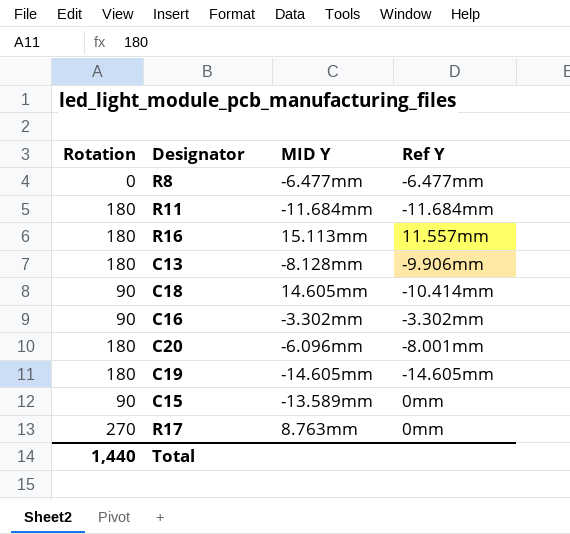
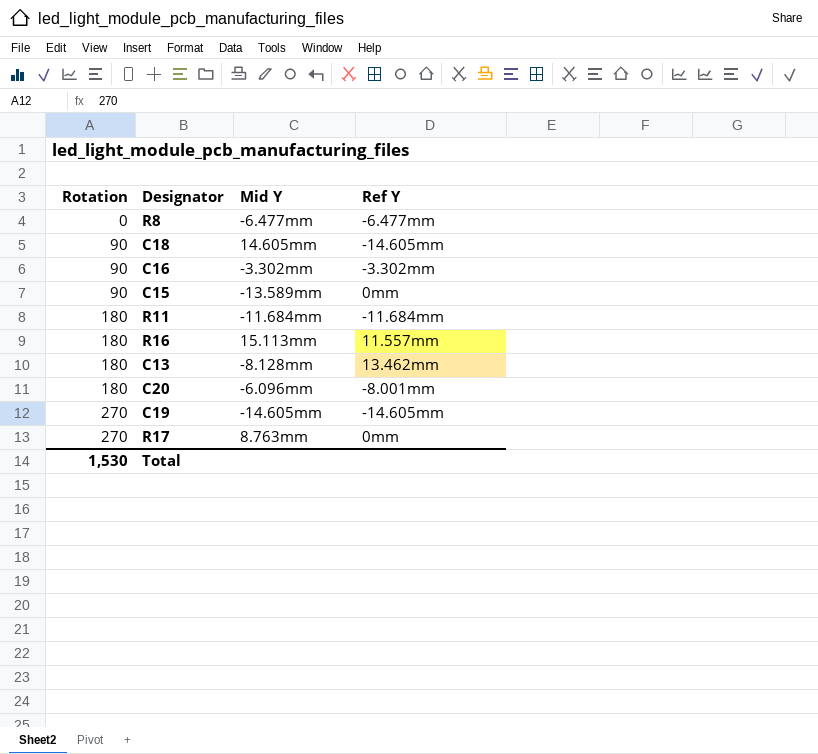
row order: none -> Rotation ascending
column name: MID Y -> Mid Y
C18 | Ref Y: -10.414mm -> -14.605mm
C13 | Ref Y: -9.906mm -> 13.462mm
C19 | Rotation: 180 -> 270
Total | Rotation: 1,440 -> 1,530

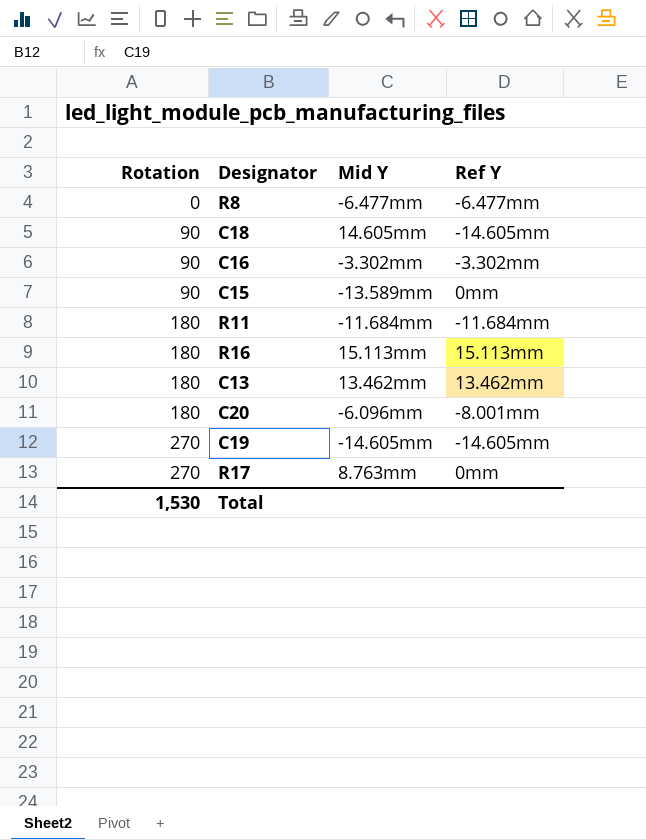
R16 | Ref Y: 11.557mm -> 15.113mm
C13 | Mid Y: -8.128mm -> 13.462mm

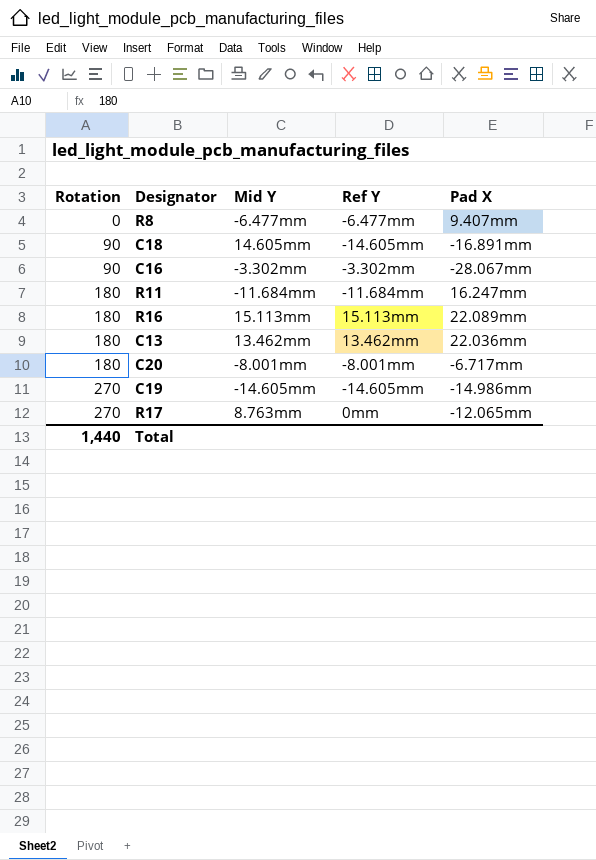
column Pad X | position: none -> 5
row C15: 90 | -13.589mm | 0mm -> none
C20 | Mid Y: -6.096mm -> -8.001mm
Total | Rotation: 1,530 -> 1,440

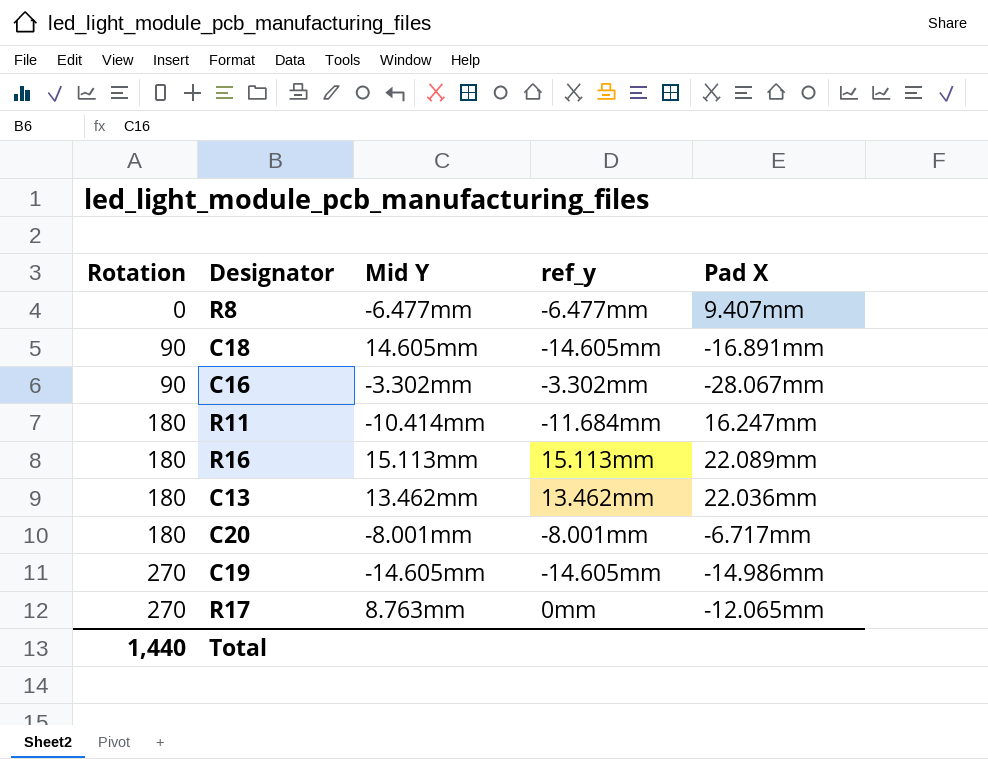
column name: Ref Y -> ref_y
R11 | Mid Y: -11.684mm -> -10.414mm

